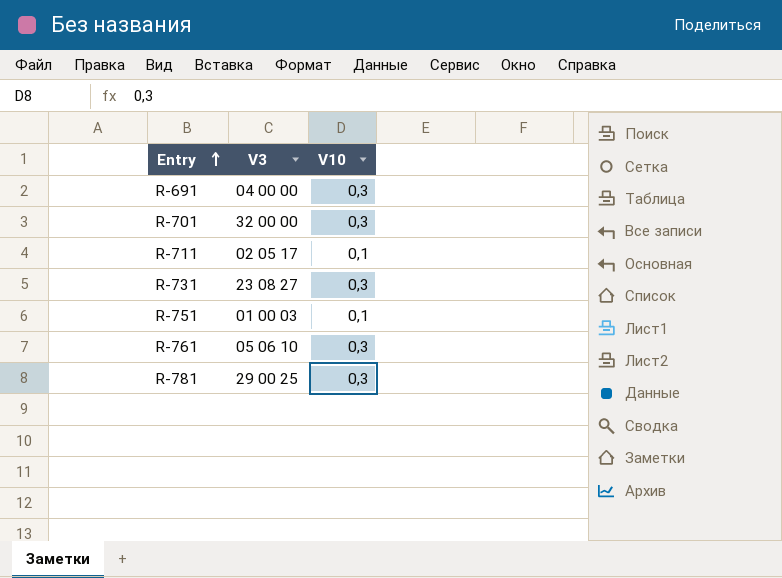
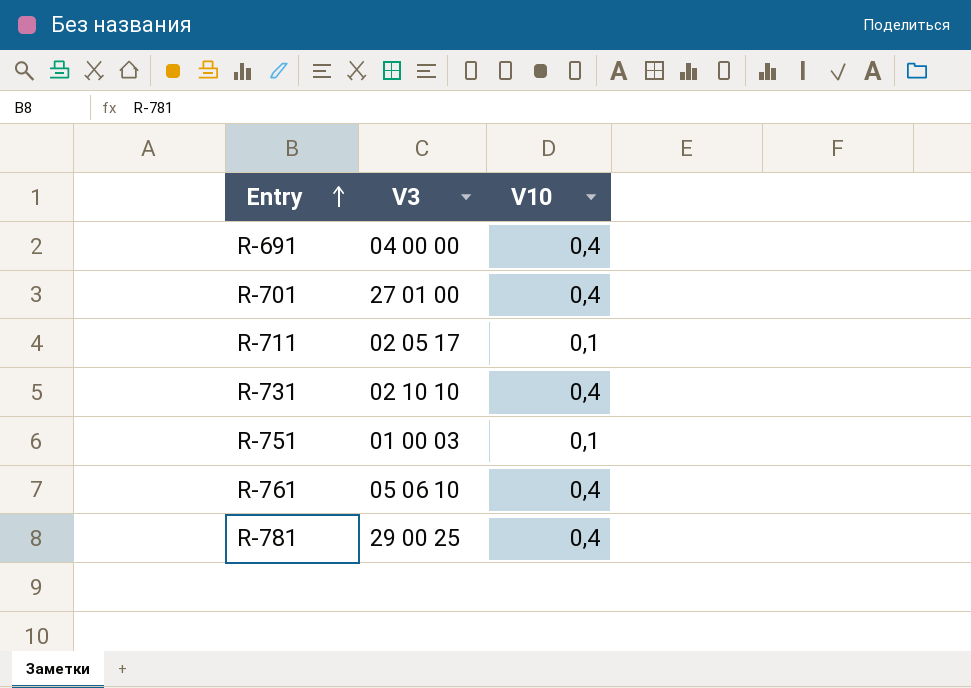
R-691 | V10: 0,3 -> 0,4
R-701 | V3: 32 00 00 -> 27 01 00
R-701 | V10: 0,3 -> 0,4
R-731 | V3: 23 08 27 -> 02 10 10
R-731 | V10: 0,3 -> 0,4
R-761 | V10: 0,3 -> 0,4
R-781 | V10: 0,3 -> 0,4

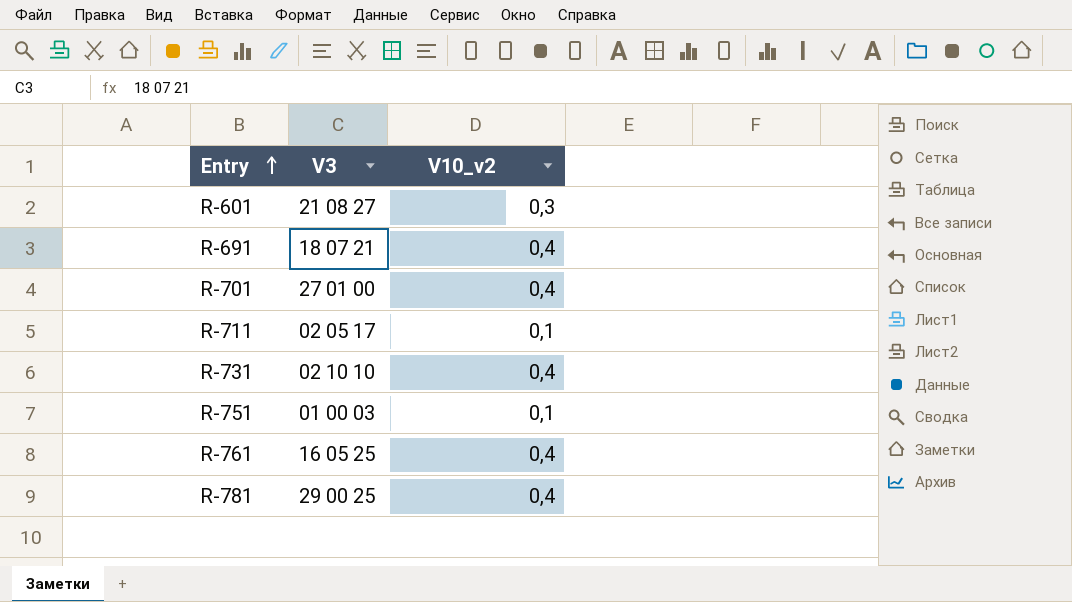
column name: V10 -> V10_v2
row R-601: none -> 21 08 27 | 0,3
R-691 | V3: 04 00 00 -> 18 07 21
R-761 | V3: 05 06 10 -> 16 05 25

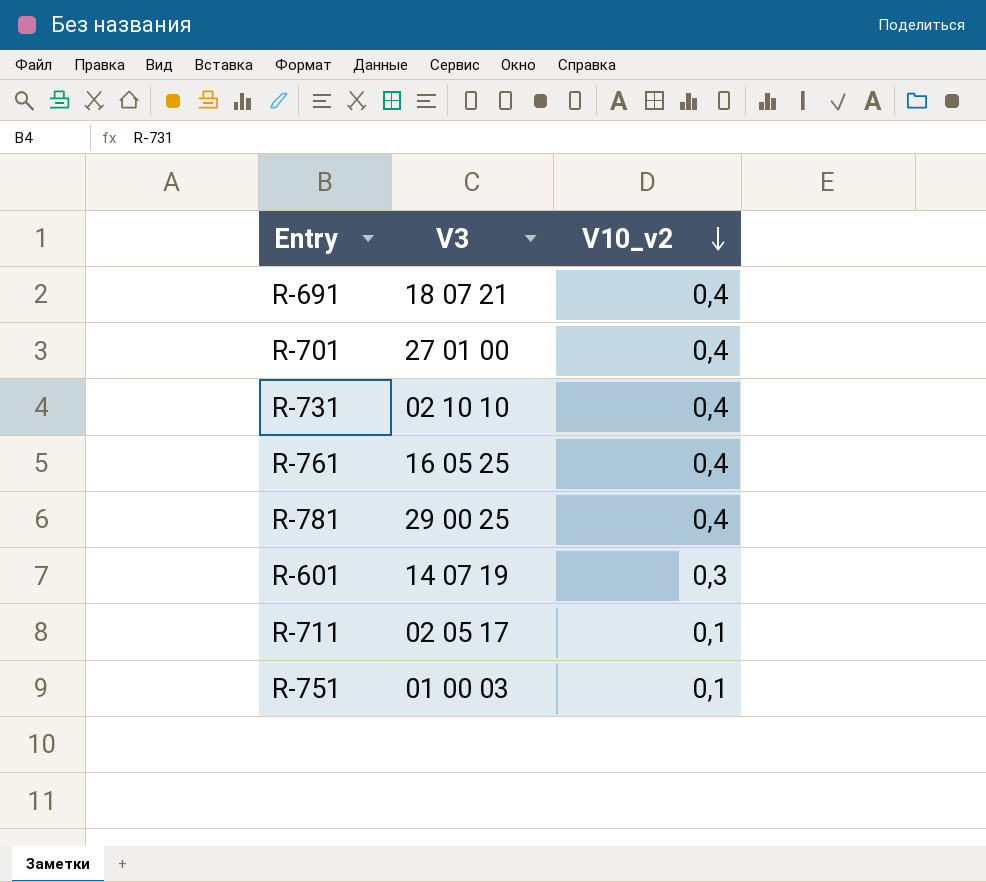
row order: Entry ascending -> V10_v2 descending
R-601 | V3: 21 08 27 -> 14 07 19

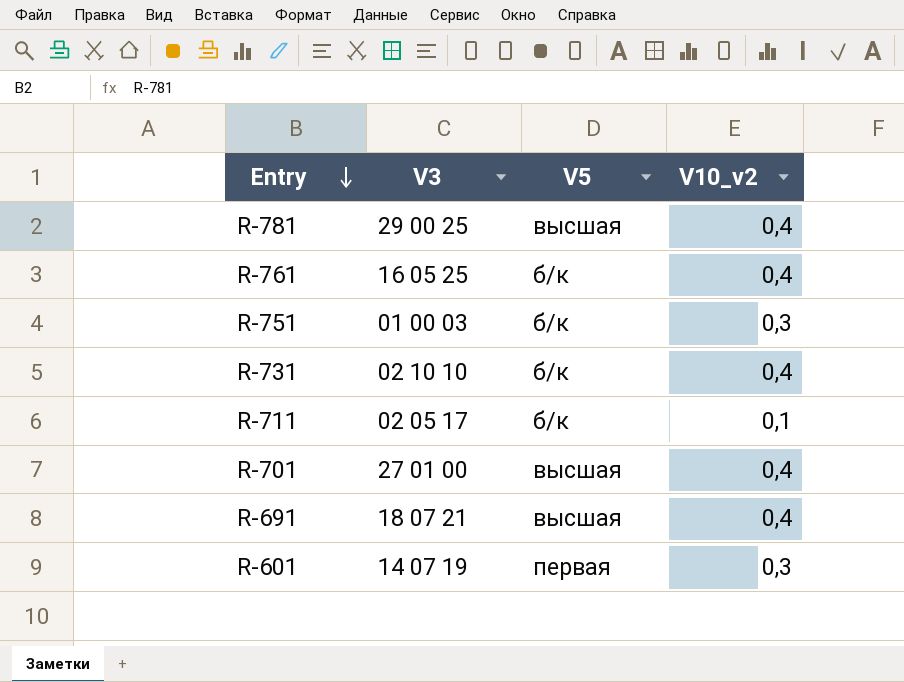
row order: V10_v2 descending -> Entry descending
column V5 | position: none -> 3
R-751 | V10_v2: 0,1 -> 0,3

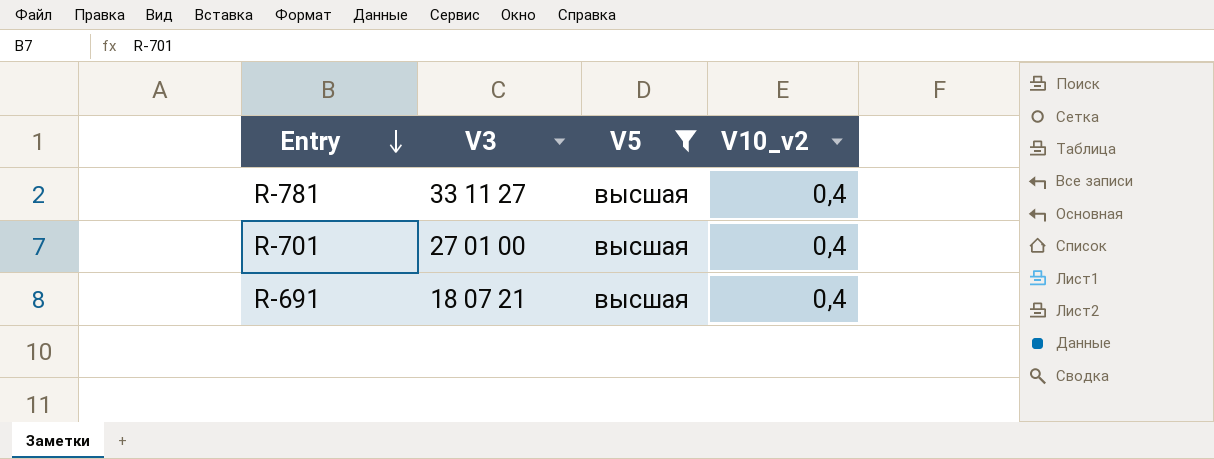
filter: none -> V5 = высшая
R-781 | V3: 29 00 25 -> 33 11 27

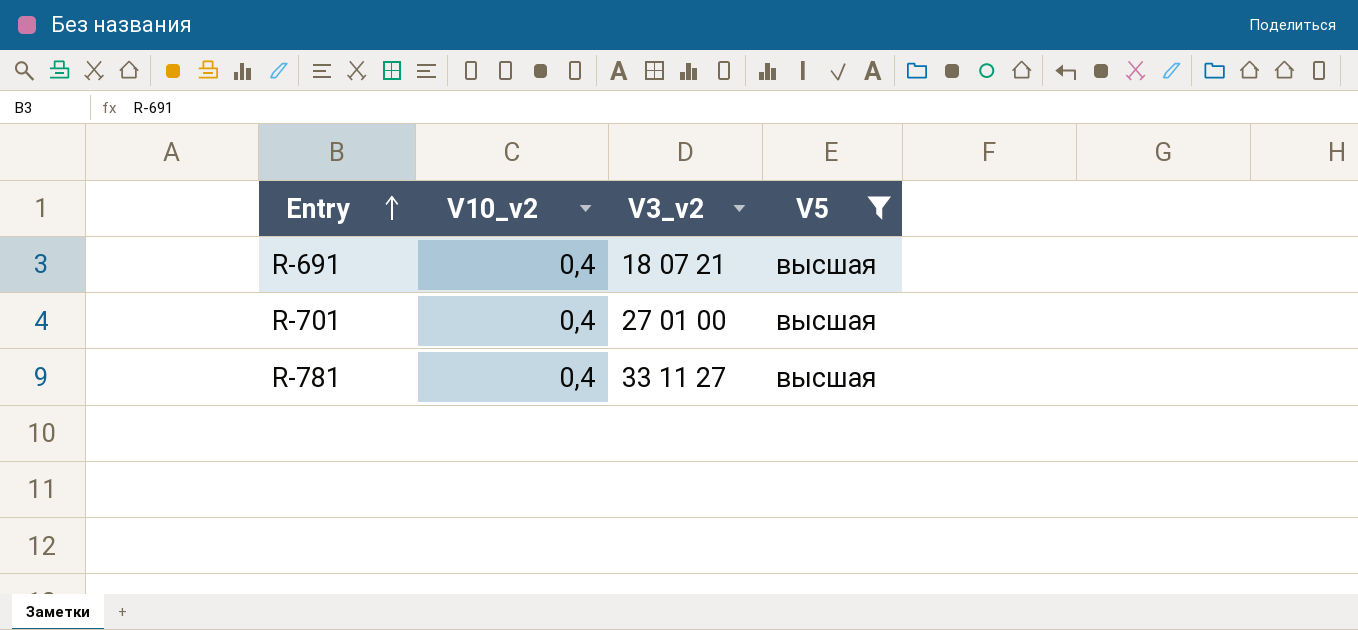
row order: Entry descending -> Entry ascending
column V10_v2 | position: 4 -> 2
column name: V3 -> V3_v2

